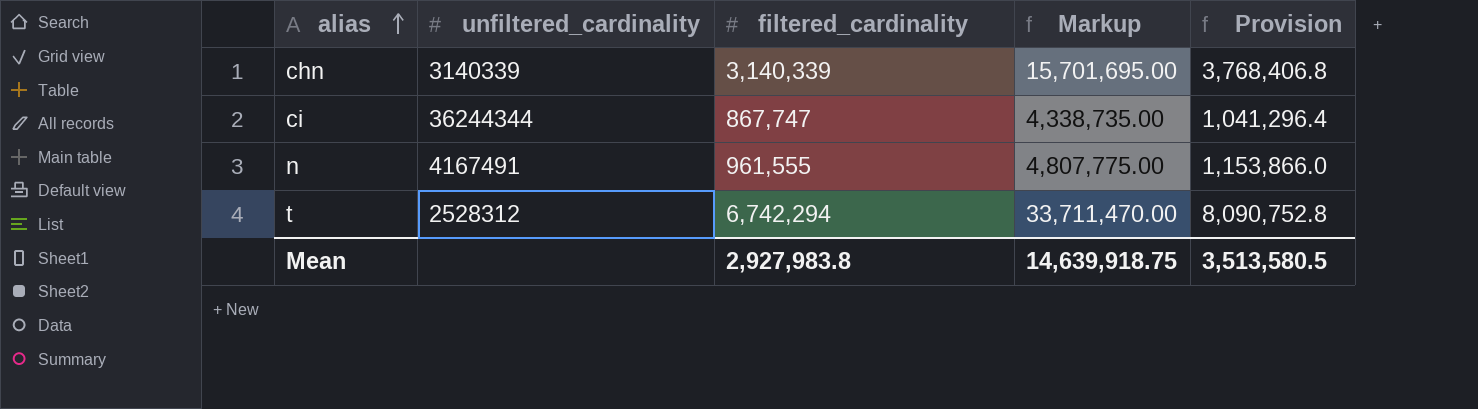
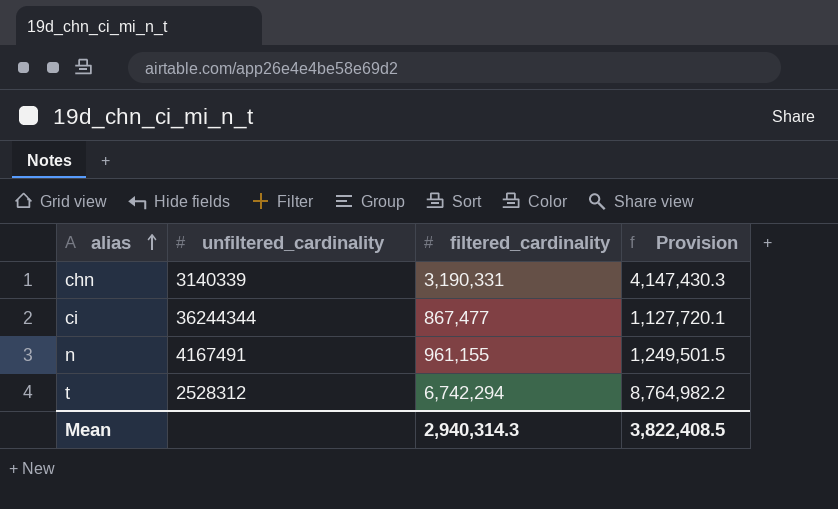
column Markup | formula: [filtered_cardinality] * 5 -> none
column Provision | formula: [filtered_cardinality] * 1.2 -> [filtered_cardinality] * 1.3
chn | filtered_cardinality: 3,140,339 -> 3,190,331
ci | filtered_cardinality: 867,747 -> 867,477
n | filtered_cardinality: 961,555 -> 961,155
Mean | filtered_cardinality: 2,927,983.8 -> 2,940,314.3
Mean | Provision: 3,513,580.5 -> 3,822,408.5

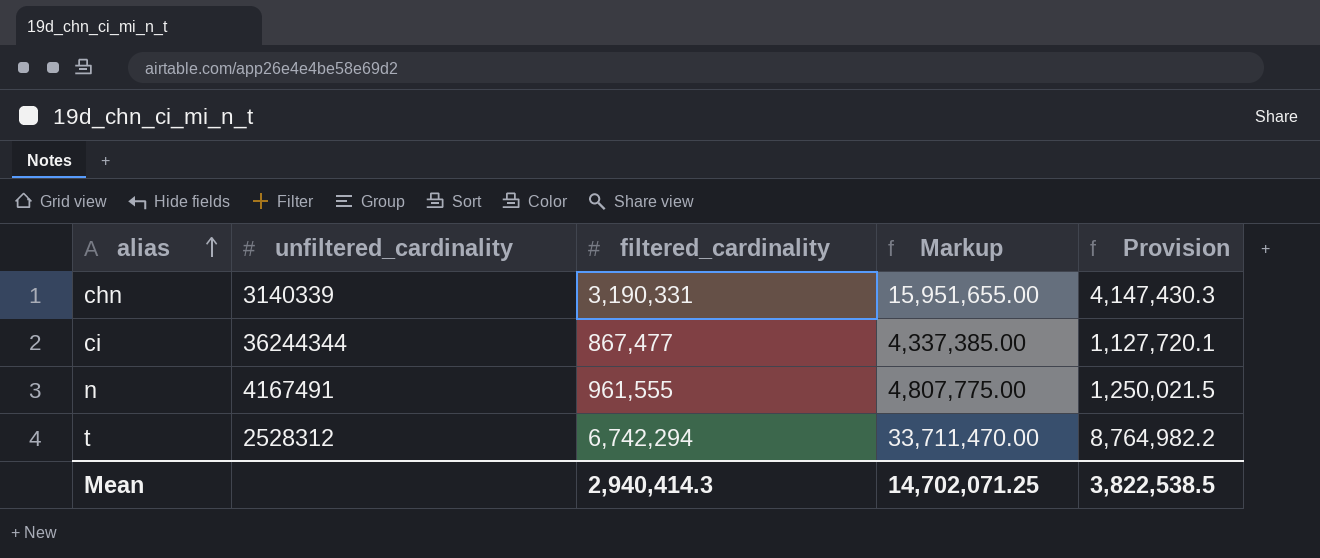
column Markup | formula: none -> [filtered_cardinality] * 5
n | filtered_cardinality: 961,155 -> 961,555
n | Provision: 1,249,501.5 -> 1,250,021.5
Mean | filtered_cardinality: 2,940,314.3 -> 2,940,414.3
Mean | Provision: 3,822,408.5 -> 3,822,538.5

